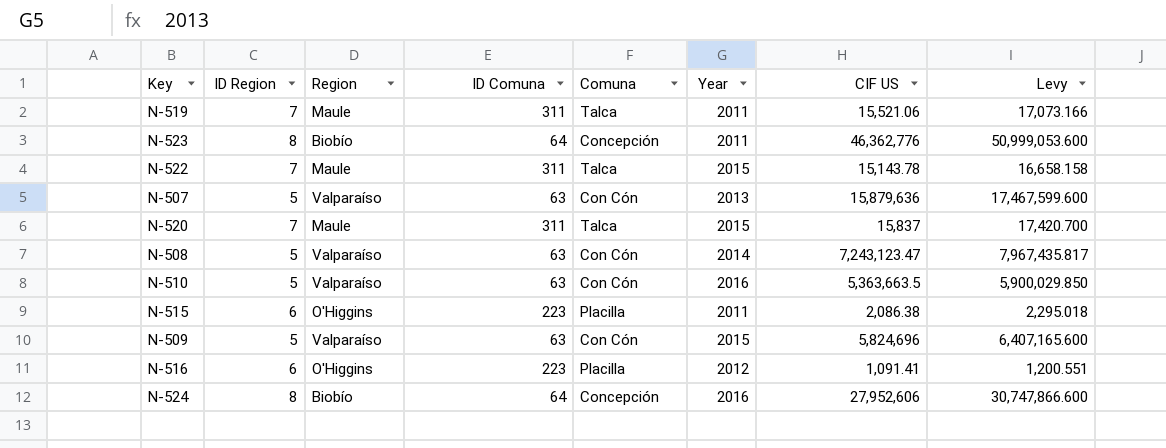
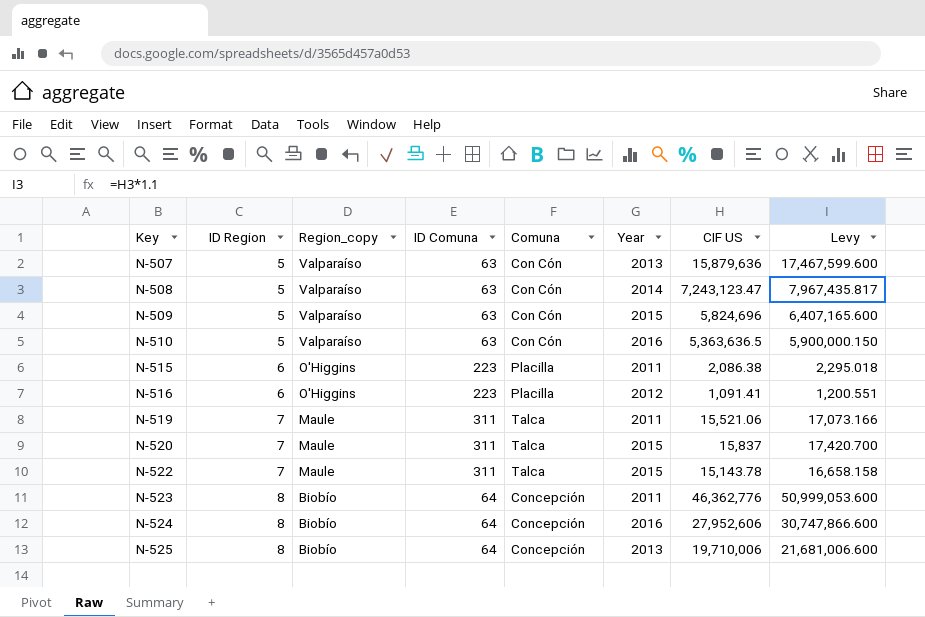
row order: none -> Key ascending
column name: Region -> Region_copy
N-510 | CIF US: 5,363,663.5 -> 5,363,636.5
N-510 | Levy: 5,900,029.850 -> 5,900,000.150
row N-525: none -> 8 | Biobío | 64 | Concepción | 2013 | 19,710,006 | 21,681,006.600

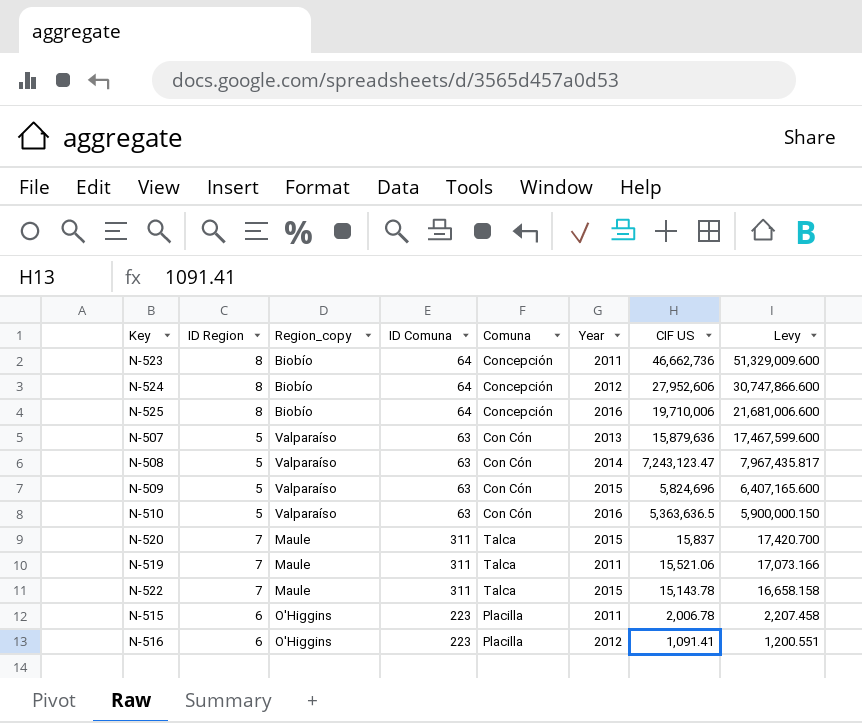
row order: Key ascending -> CIF US descending
N-523 | CIF US: 46,362,776 -> 46,662,736
N-523 | Levy: 50,999,053.600 -> 51,329,009.600
N-524 | Year: 2016 -> 2012
N-525 | Year: 2013 -> 2016
N-515 | CIF US: 2,086.38 -> 2,006.78
N-515 | Levy: 2,295.018 -> 2,207.458

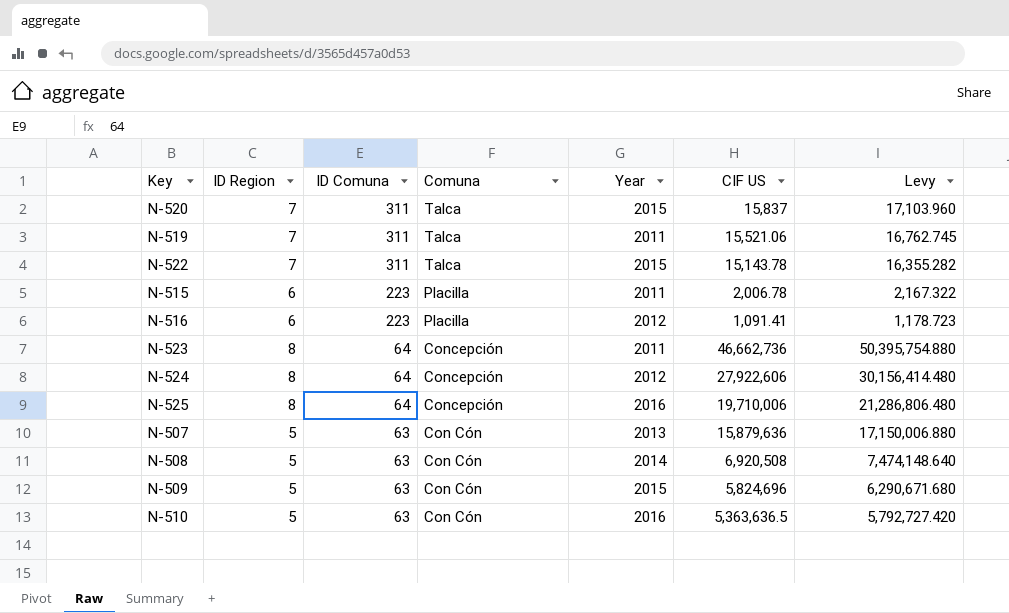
row order: CIF US descending -> ID Comuna descending
column Region_copy | position: 3 -> none
column Levy | formula: [CIF US] * 1.1 -> [CIF US] * 1.08
N-524 | CIF US: 27,952,606 -> 27,922,606
N-508 | CIF US: 7,243,123.47 -> 6,920,508

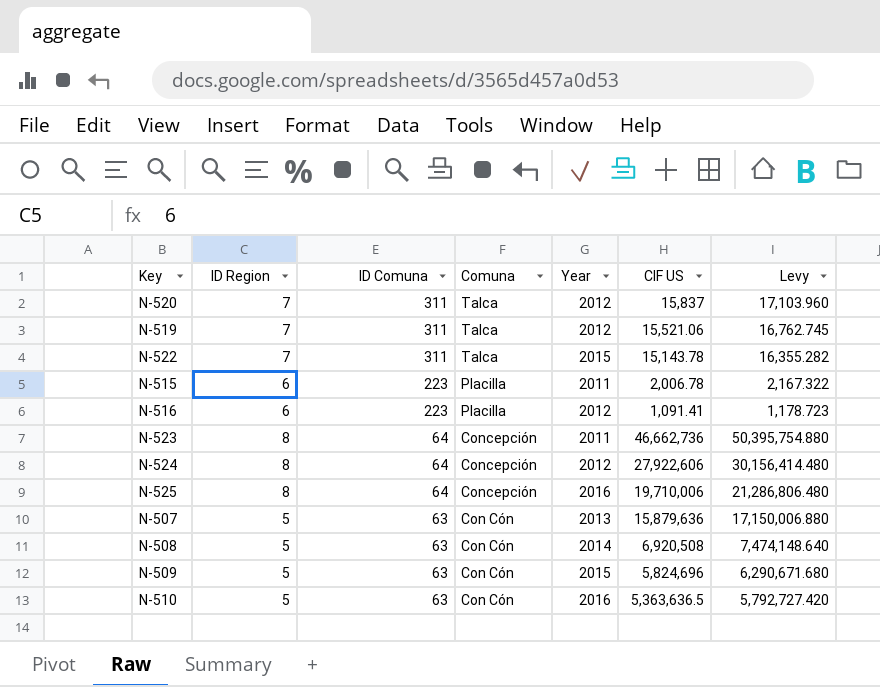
N-520 | Year: 2015 -> 2012
N-519 | Year: 2011 -> 2012

